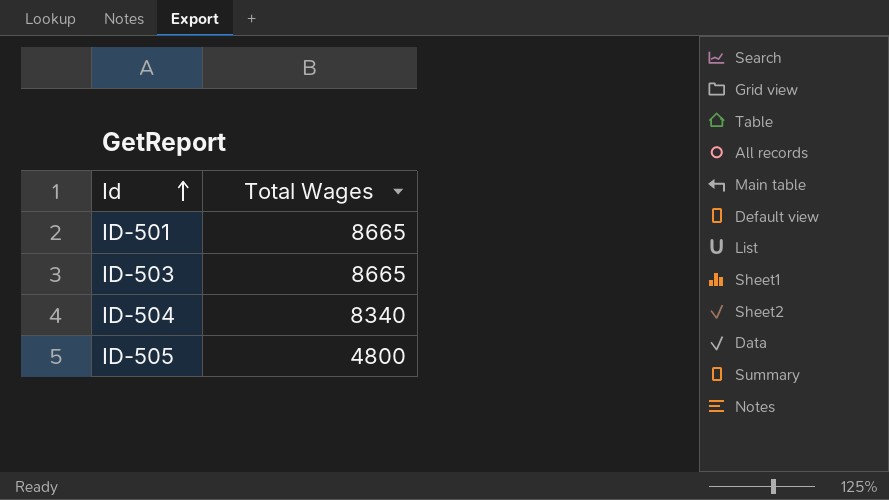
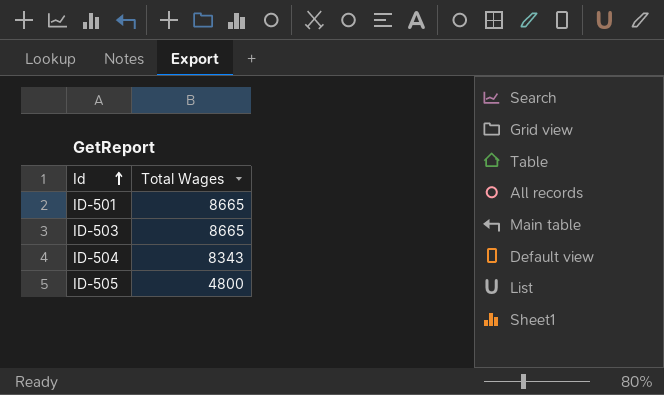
ID-504 | Total Wages: 8340 -> 8343

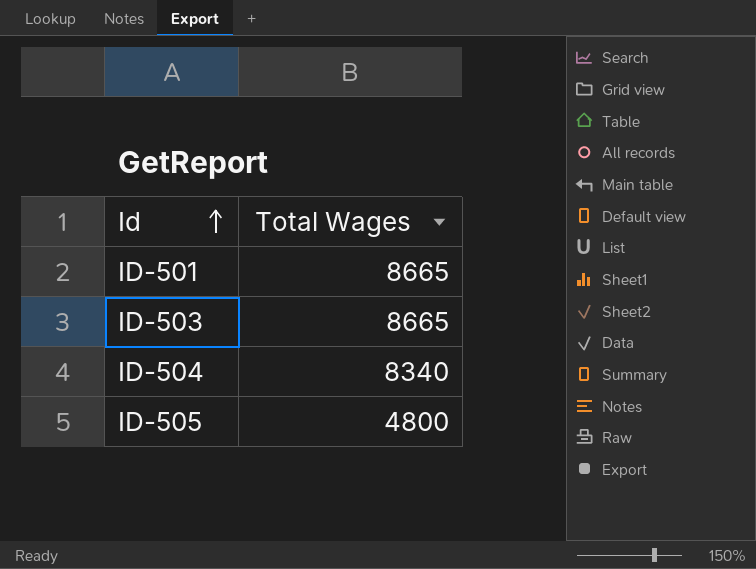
ID-504 | Total Wages: 8343 -> 8340

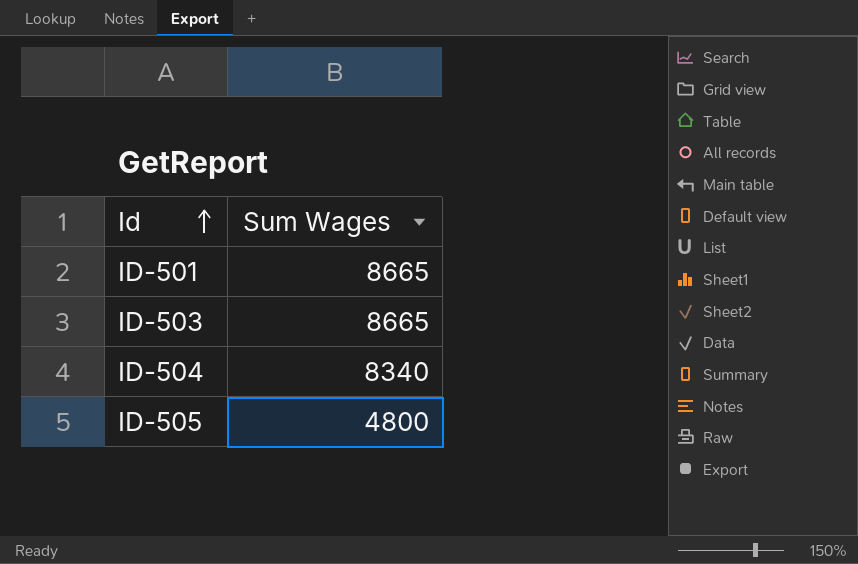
column name: Total Wages -> Sum Wages

